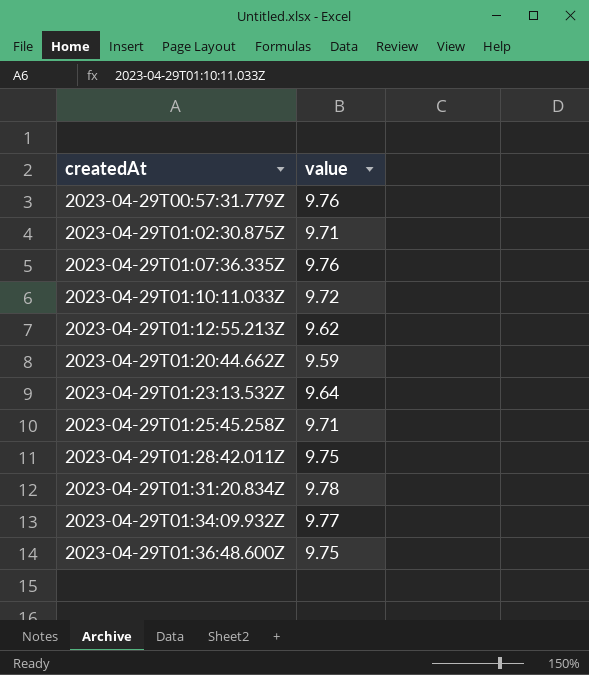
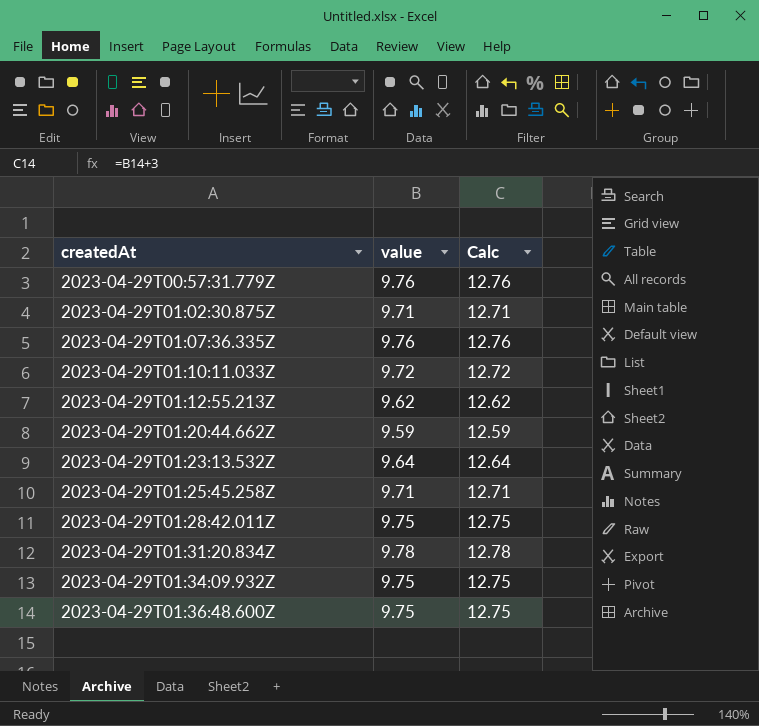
column Calc | formula: none -> [value] + 3
2023-04-29T01:34:09.932Z | value: 9.77 -> 9.75

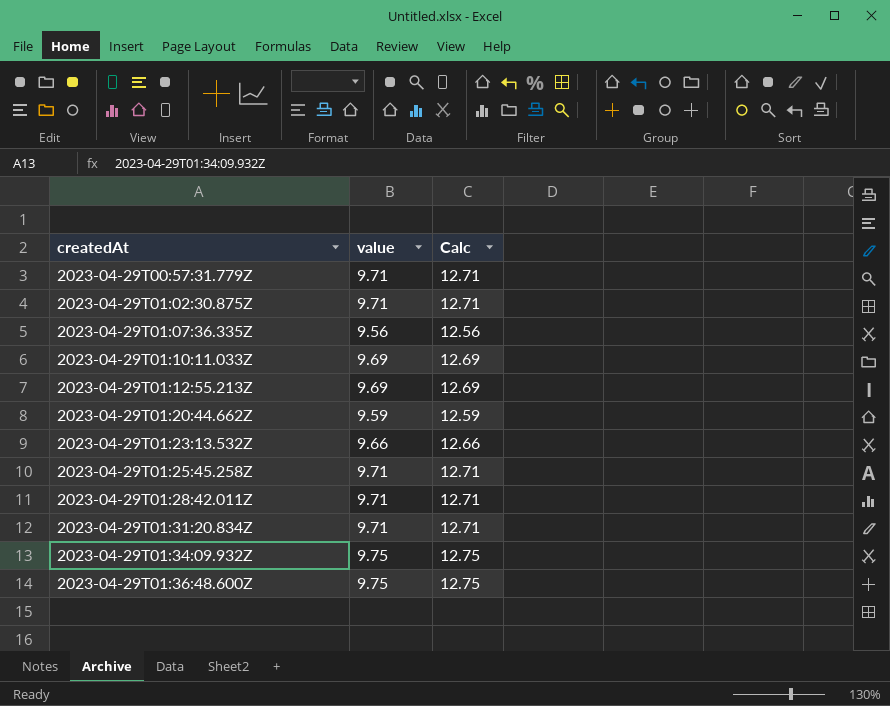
2023-04-29T00:57:31.779Z | value: 9.76 -> 9.71
2023-04-29T00:57:31.779Z | Calc: 12.76 -> 12.71
2023-04-29T01:07:36.335Z | value: 9.76 -> 9.56
2023-04-29T01:07:36.335Z | Calc: 12.76 -> 12.56
2023-04-29T01:10:11.033Z | value: 9.72 -> 9.69
2023-04-29T01:10:11.033Z | Calc: 12.72 -> 12.69
2023-04-29T01:12:55.213Z | value: 9.62 -> 9.69
2023-04-29T01:12:55.213Z | Calc: 12.62 -> 12.69
2023-04-29T01:23:13.532Z | value: 9.64 -> 9.66
2023-04-29T01:23:13.532Z | Calc: 12.64 -> 12.66
2023-04-29T01:28:42.011Z | value: 9.75 -> 9.71
2023-04-29T01:28:42.011Z | Calc: 12.75 -> 12.71
2023-04-29T01:31:20.834Z | value: 9.78 -> 9.71
2023-04-29T01:31:20.834Z | Calc: 12.78 -> 12.71

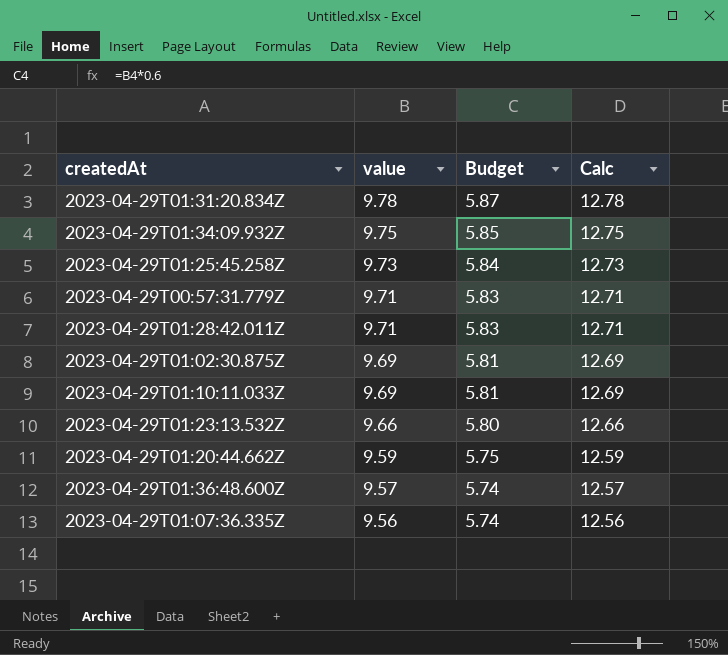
row order: createdAt ascending -> value descending
column Budget | formula: none -> [value] * 0.6
row 2023-04-29T01:12:55.213Z: 9.69 | 12.69 -> none
2023-04-29T01:31:20.834Z | value: 9.71 -> 9.78
2023-04-29T01:31:20.834Z | Calc: 12.71 -> 12.78
2023-04-29T01:25:45.258Z | value: 9.71 -> 9.73
2023-04-29T01:25:45.258Z | Calc: 12.71 -> 12.73
2023-04-29T01:02:30.875Z | value: 9.71 -> 9.69
2023-04-29T01:02:30.875Z | Calc: 12.71 -> 12.69
2023-04-29T01:36:48.600Z | value: 9.75 -> 9.57
2023-04-29T01:36:48.600Z | Calc: 12.75 -> 12.57

